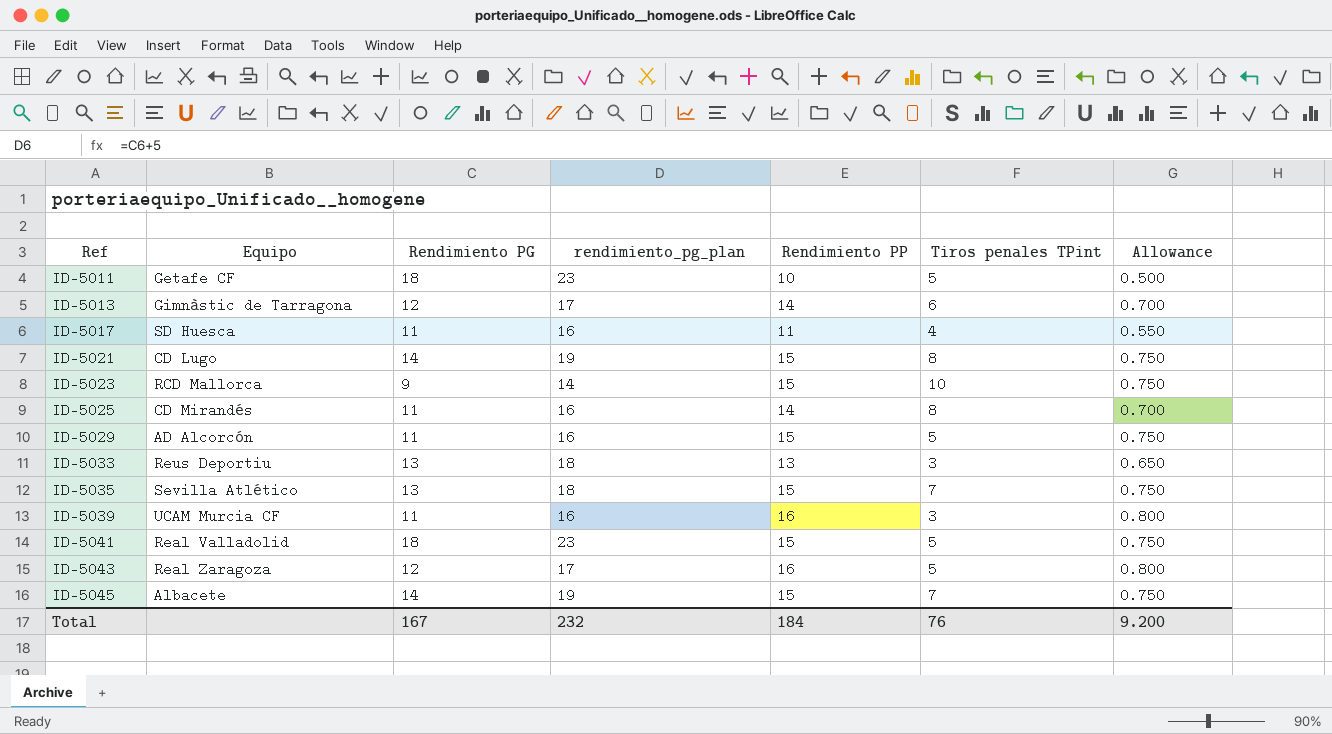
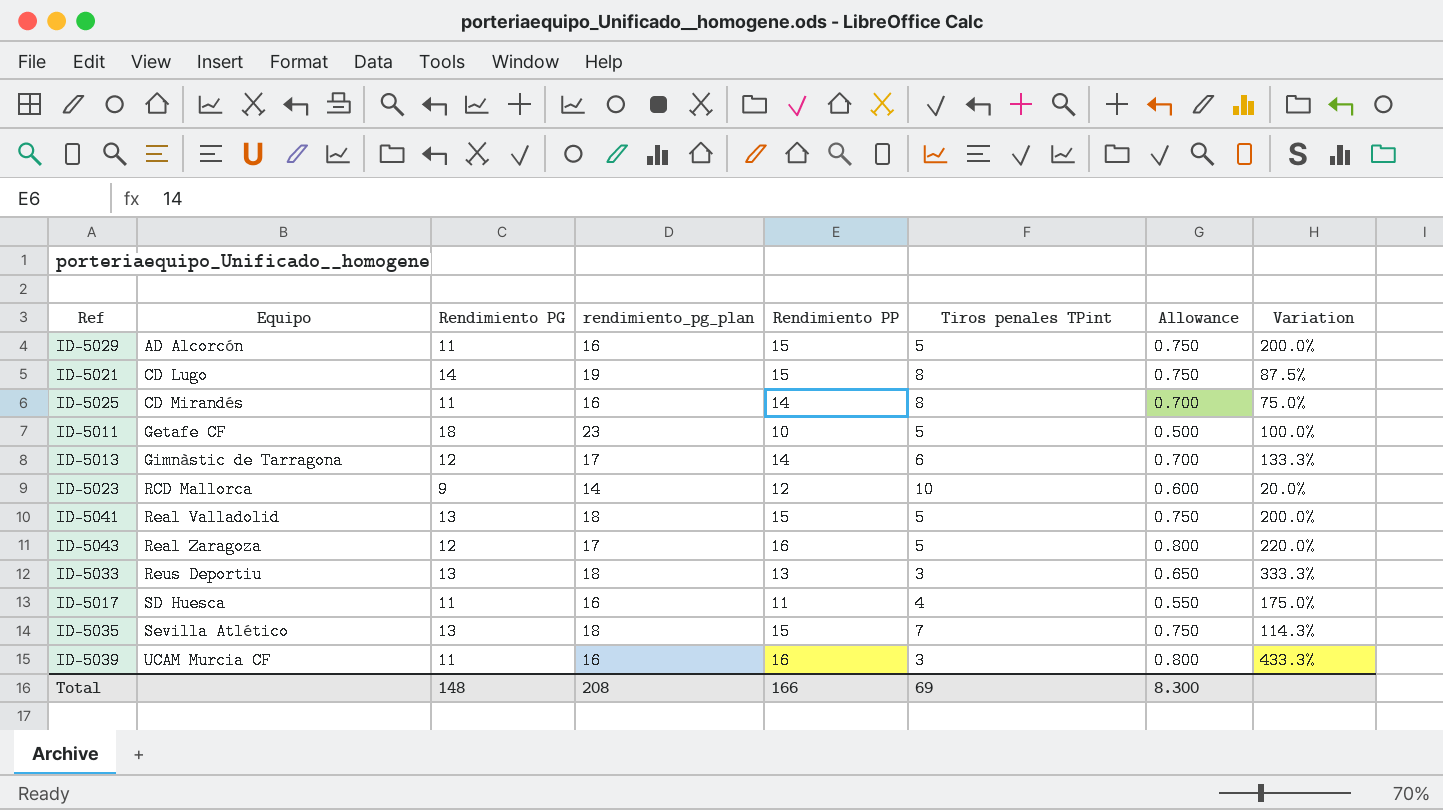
row order: Ref ascending -> Equipo ascending
column Variation | formula: none -> ([Rendimiento PP] - [Tiros penales TPint]) / [Tiros penales TPint]
row ID-5045: Albacete | 14 | 19 | 15 | 7 | 0.750 -> none
ID-5023 | Rendimiento PP: 15 -> 12
ID-5023 | Allowance: 0.750 -> 0.600
ID-5041 | Rendimiento PG: 18 -> 13
ID-5041 | rendimiento_pg_plan: 23 -> 18
Total | Rendimiento PG: 167 -> 148
Total | rendimiento_pg_plan: 232 -> 208
Total | Rendimiento PP: 184 -> 166
Total | Tiros penales TPint: 76 -> 69
Total | Allowance: 9.200 -> 8.300

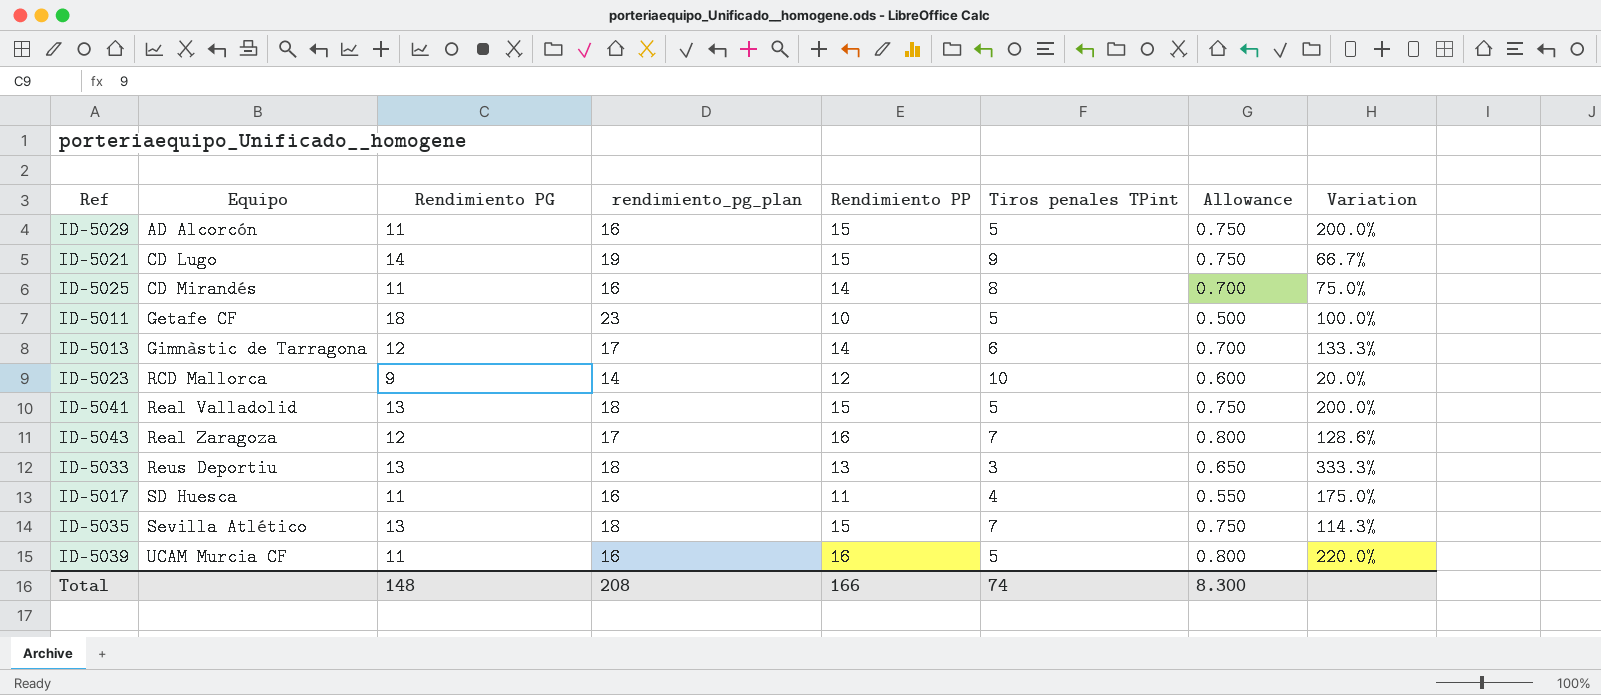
ID-5021 | Tiros penales TPint: 8 -> 9
ID-5021 | Variation: 87.5% -> 66.7%
ID-5043 | Tiros penales TPint: 5 -> 7
ID-5043 | Variation: 220.0% -> 128.6%
ID-5039 | Tiros penales TPint: 3 -> 5
ID-5039 | Variation: 433.3% -> 220.0%
Total | Tiros penales TPint: 69 -> 74

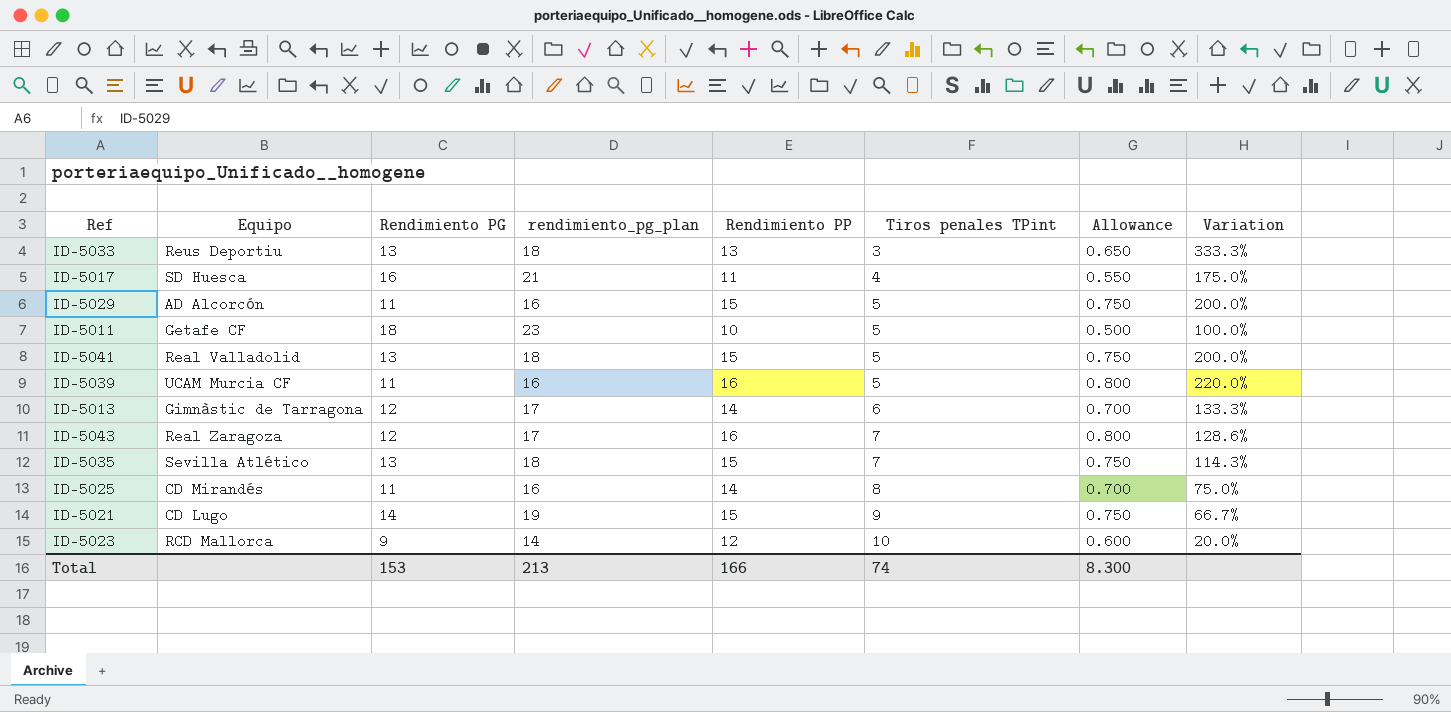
row order: Equipo ascending -> Tiros penales TPint ascending
ID-5017 | Rendimiento PG: 11 -> 16
ID-5017 | rendimiento_pg_plan: 16 -> 21
Total | Rendimiento PG: 148 -> 153
Total | rendimiento_pg_plan: 208 -> 213

